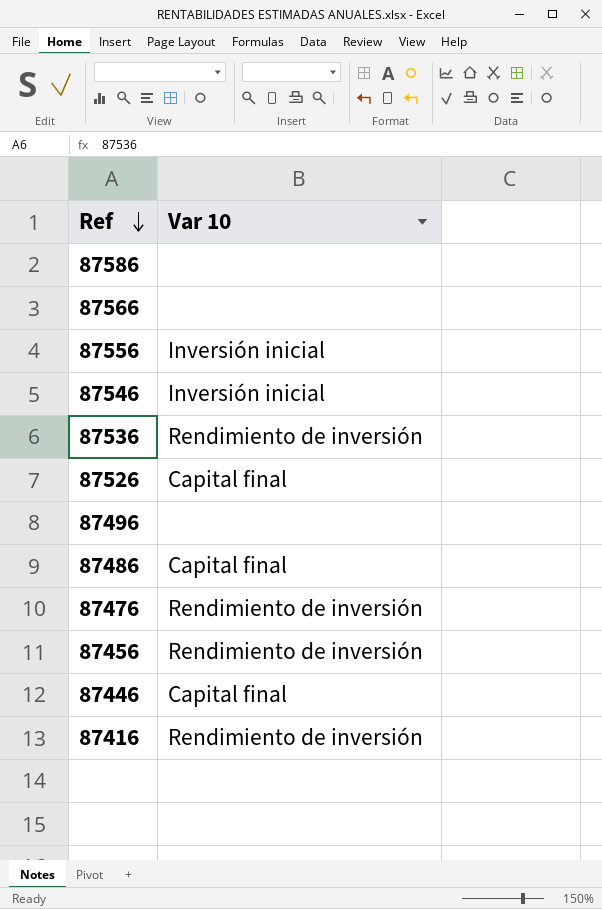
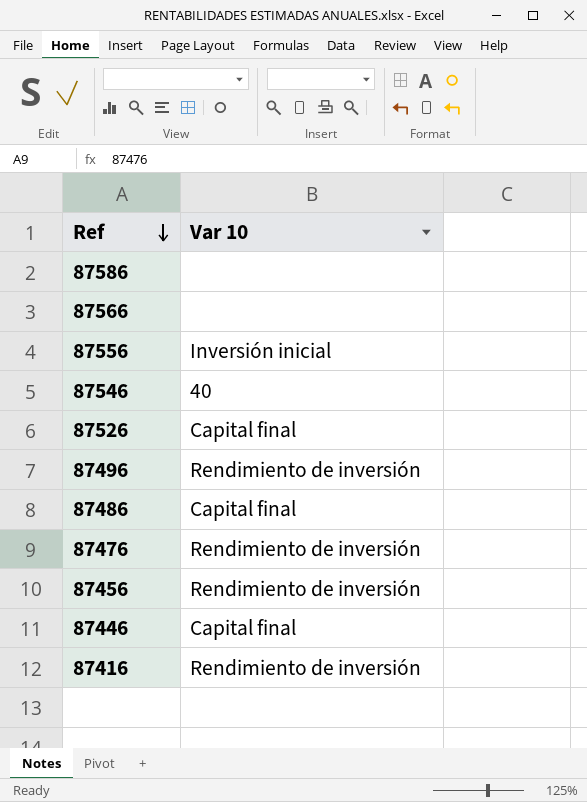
row 87536: Rendimiento de inversión -> none
87546 | Var 10: Inversión inicial -> 40
87496 | Var 10: none -> Rendimiento de inversión

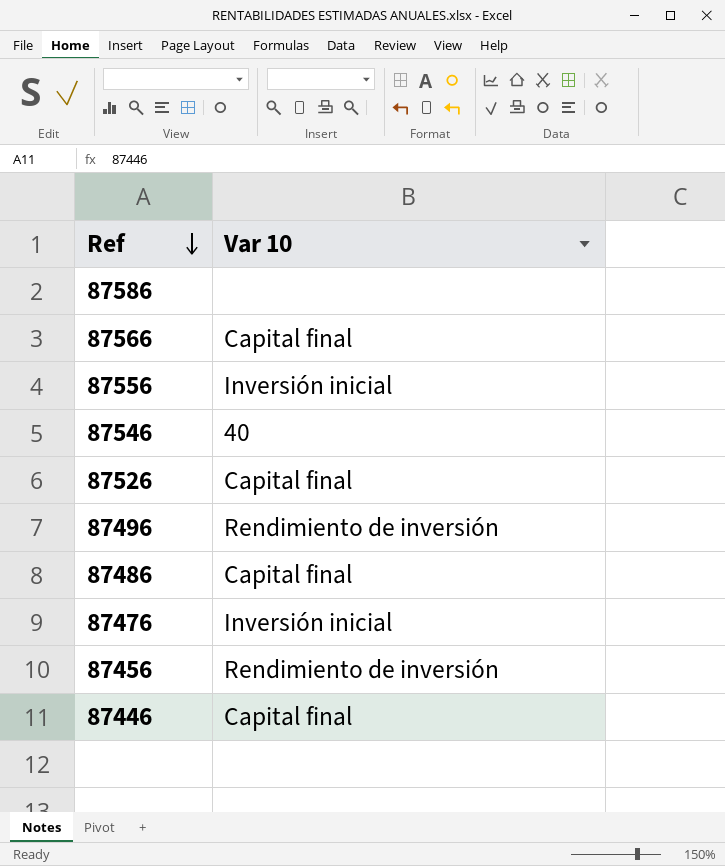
row 87416: Rendimiento de inversión -> none
87566 | Var 10: none -> Capital final
87476 | Var 10: Rendimiento de inversión -> Inversión inicial

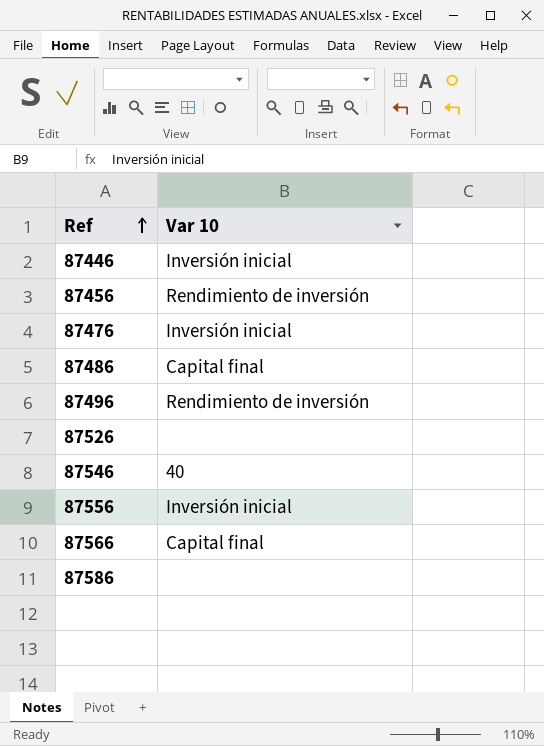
row order: Ref descending -> Ref ascending
87446 | Var 10: Capital final -> Inversión inicial
87526 | Var 10: Capital final -> none

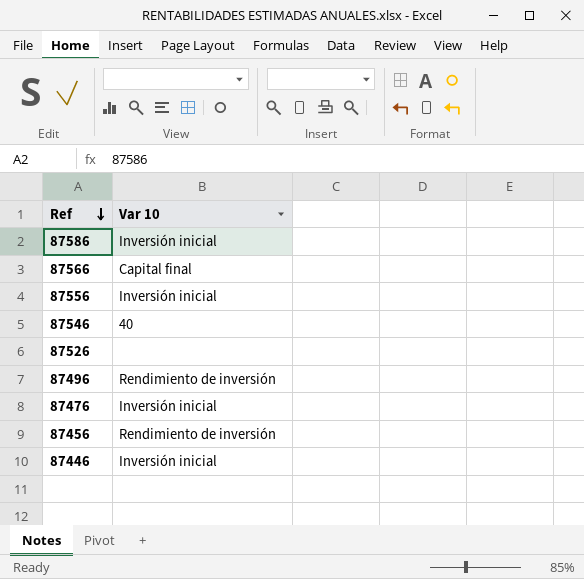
row order: Ref ascending -> Ref descending
row 87486: Capital final -> none
87586 | Var 10: none -> Inversión inicial

